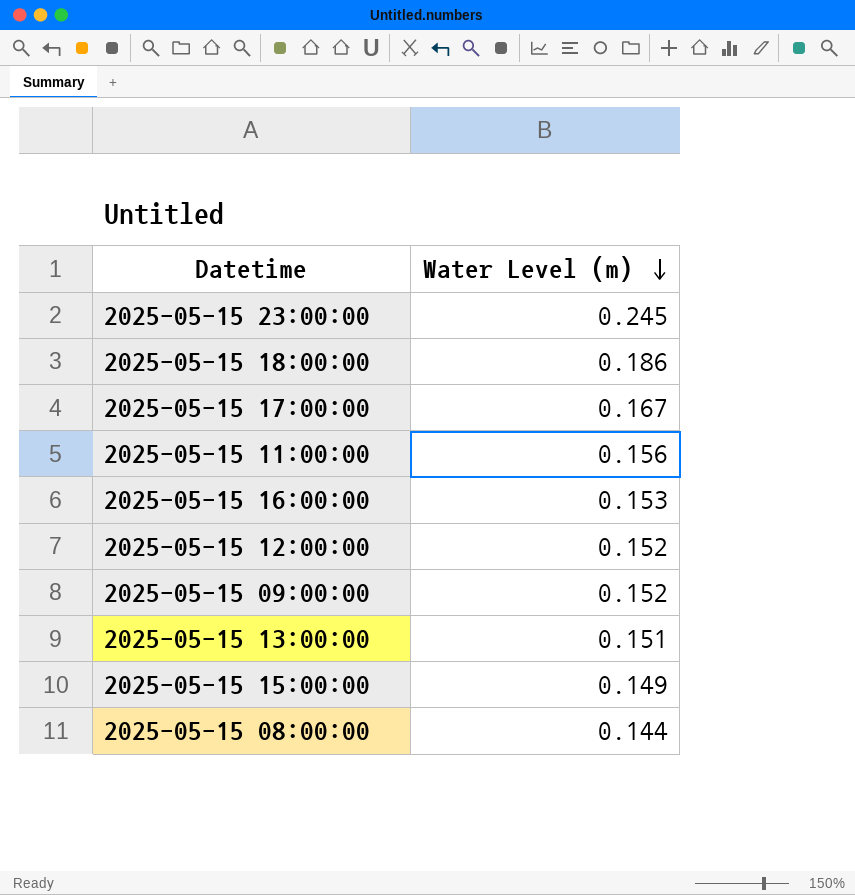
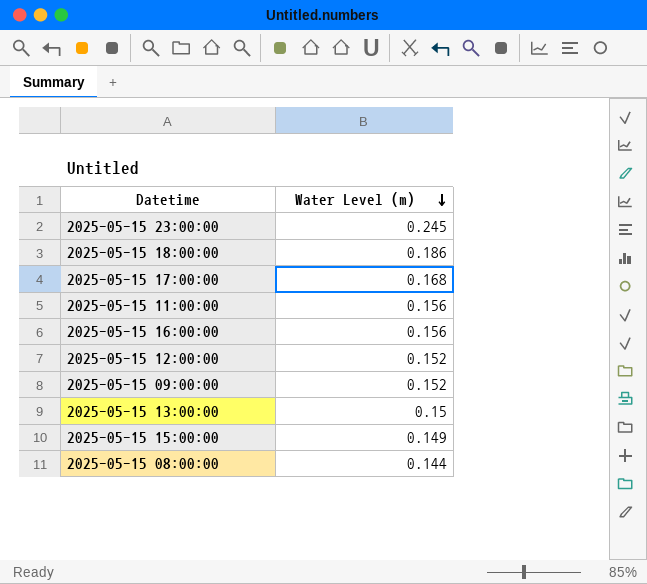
2025-05-15 17:00:00 | Water Level (m): 0.167 -> 0.168
2025-05-15 16:00:00 | Water Level (m): 0.153 -> 0.156
2025-05-15 13:00:00 | Water Level (m): 0.151 -> 0.15

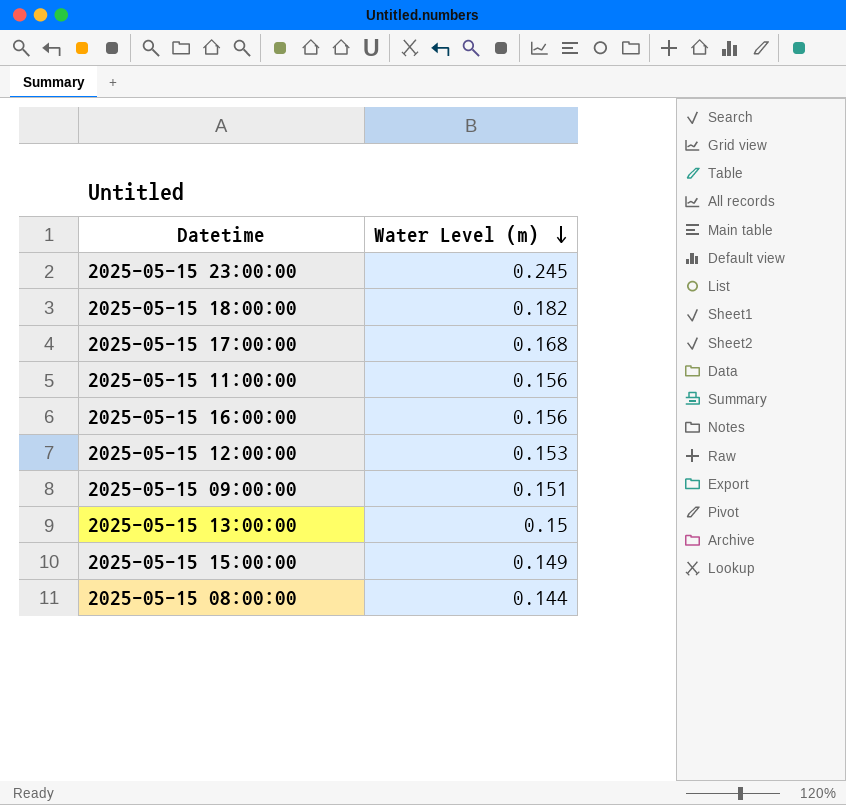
2025-05-15 18:00:00 | Water Level (m): 0.186 -> 0.182
2025-05-15 12:00:00 | Water Level (m): 0.152 -> 0.153
2025-05-15 09:00:00 | Water Level (m): 0.152 -> 0.151

